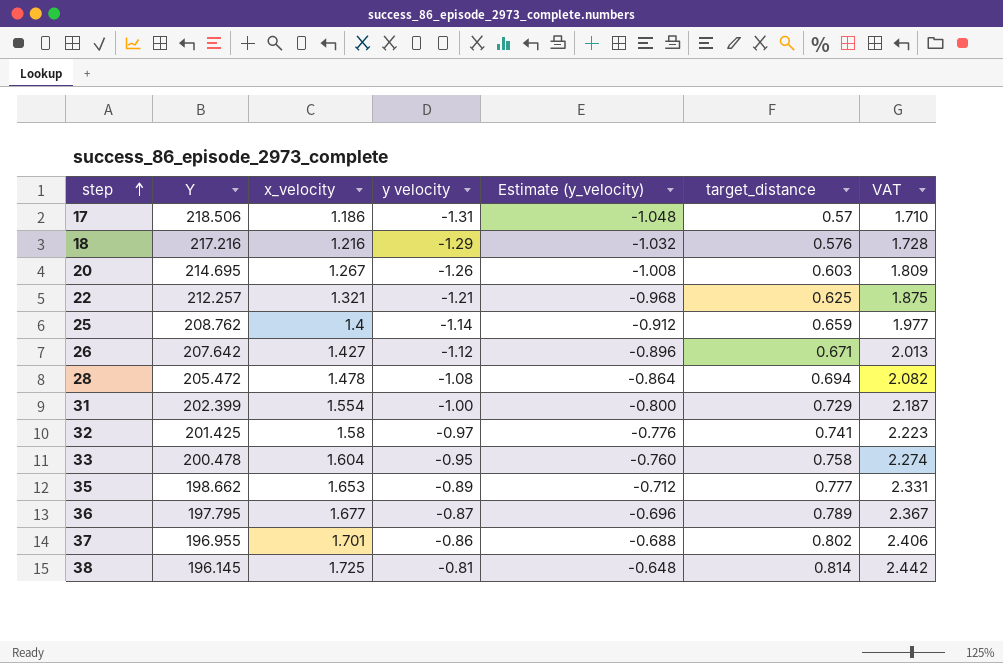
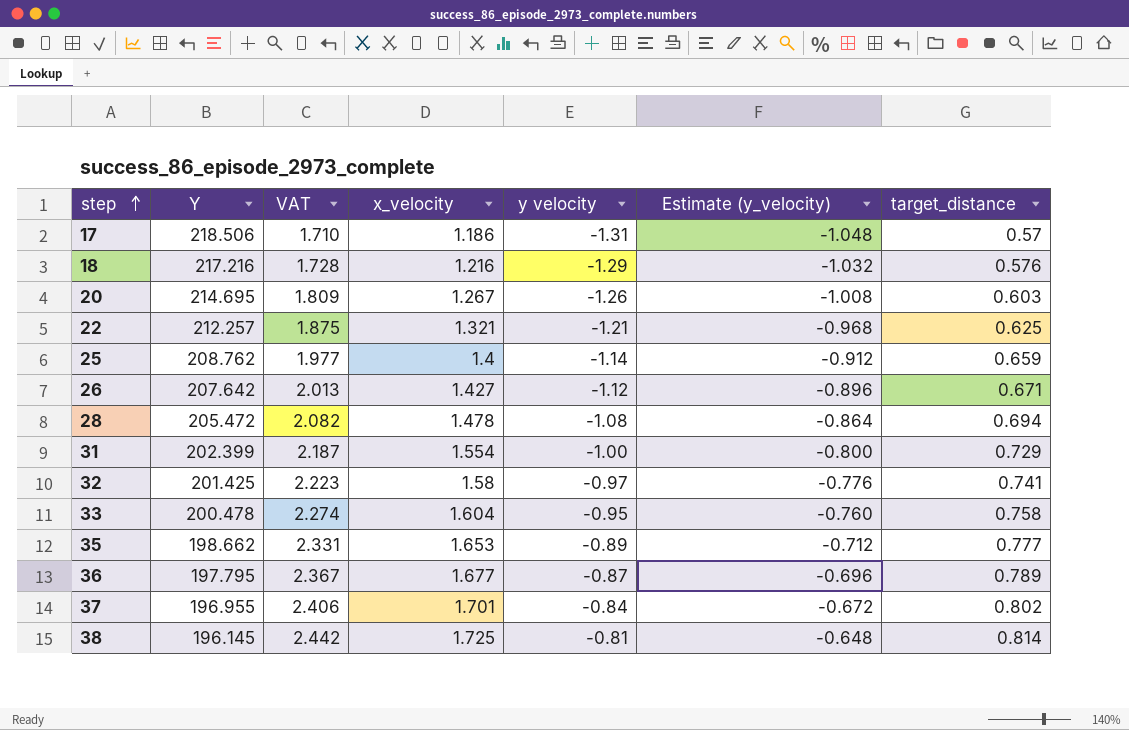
column VAT | position: 7 -> 3
37 | y velocity: -0.86 -> -0.84
37 | Estimate (y_velocity): -0.688 -> -0.672

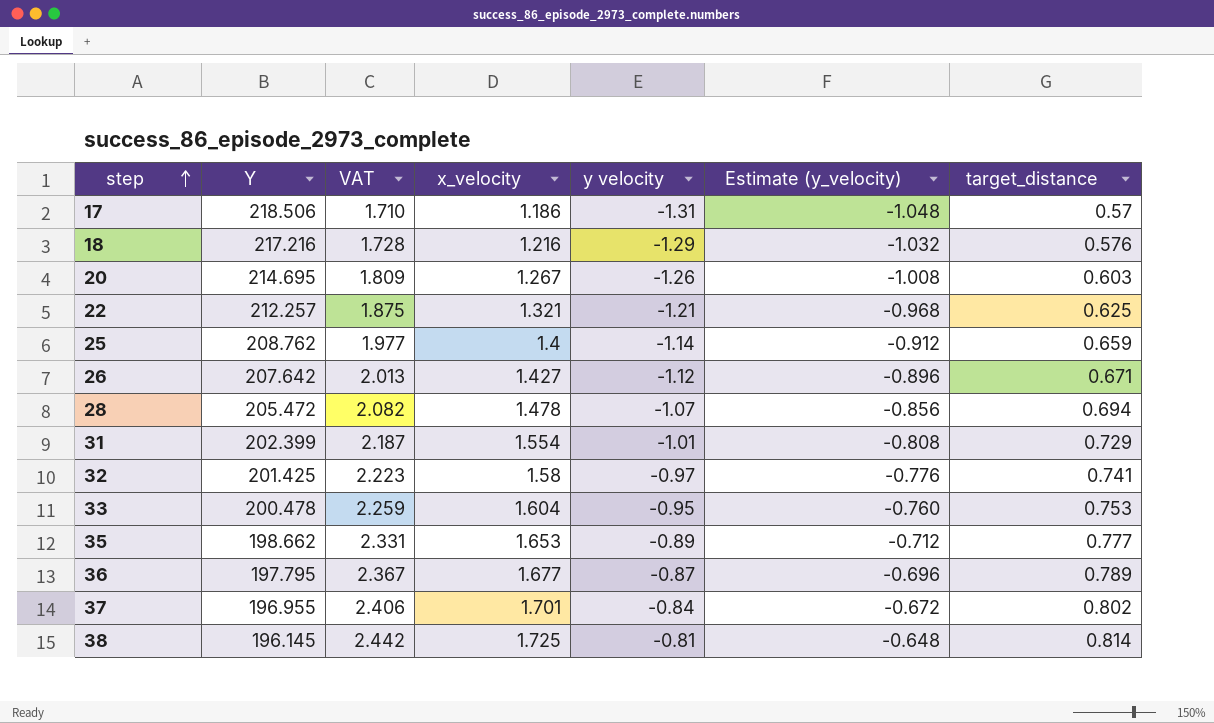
28 | y velocity: -1.08 -> -1.07
28 | Estimate (y_velocity): -0.864 -> -0.856
31 | y velocity: -1.00 -> -1.01
31 | Estimate (y_velocity): -0.800 -> -0.808
33 | VAT: 2.274 -> 2.259
33 | target_distance: 0.758 -> 0.753

